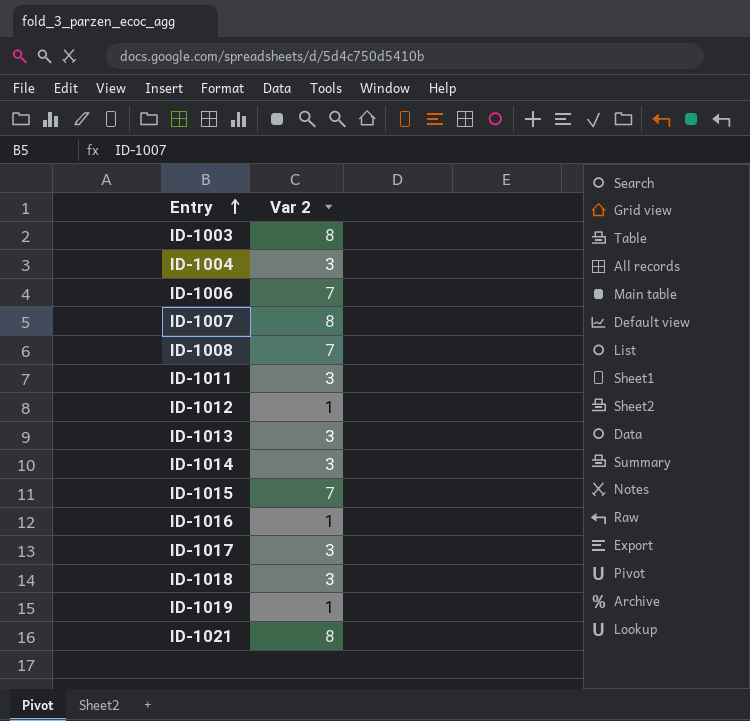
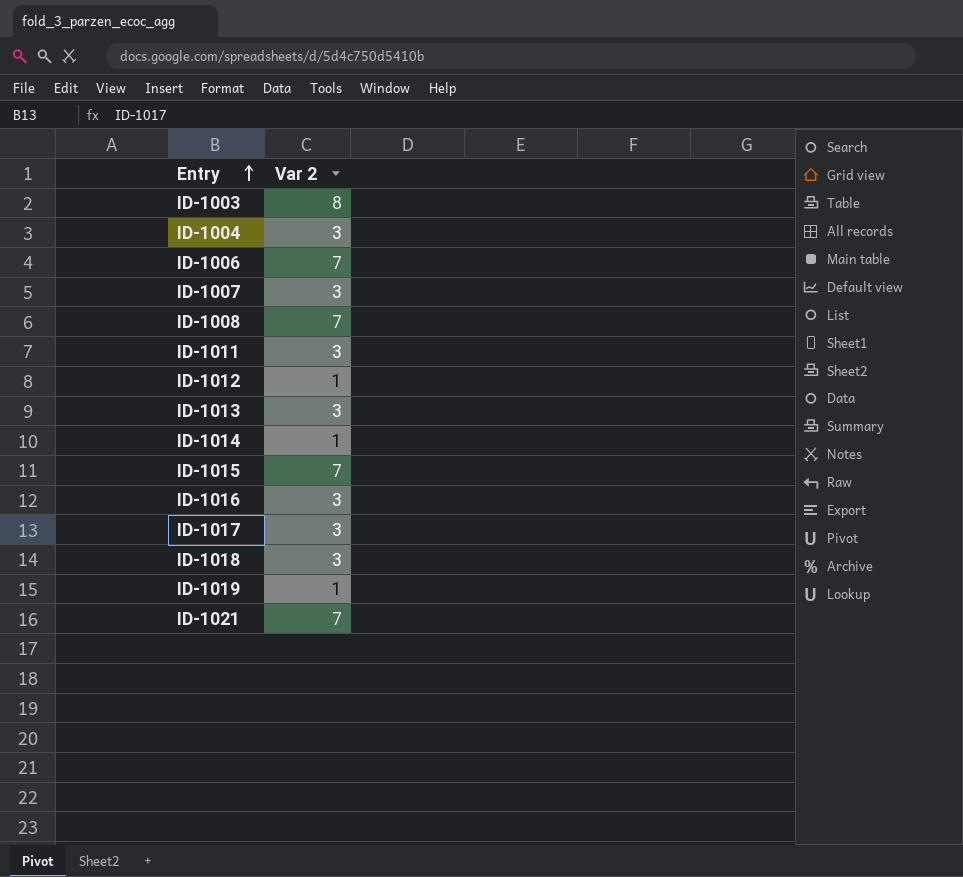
ID-1007 | Var 2: 8 -> 3
ID-1014 | Var 2: 3 -> 1
ID-1016 | Var 2: 1 -> 3
ID-1021 | Var 2: 8 -> 7

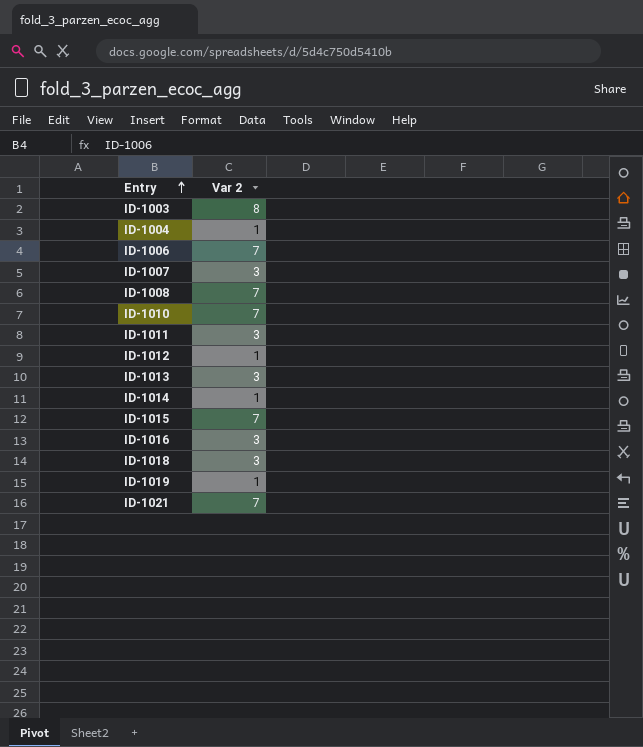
row ID-1017: 3 -> none
ID-1004 | Var 2: 3 -> 1
row ID-1010: none -> 7

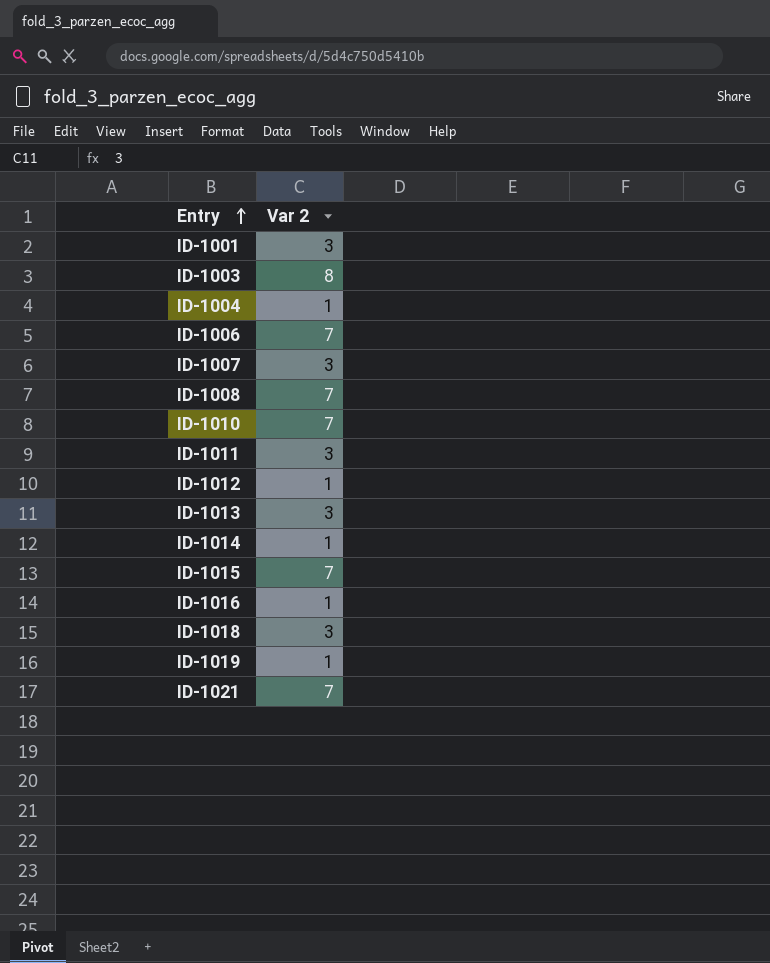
row ID-1001: none -> 3
ID-1016 | Var 2: 3 -> 1

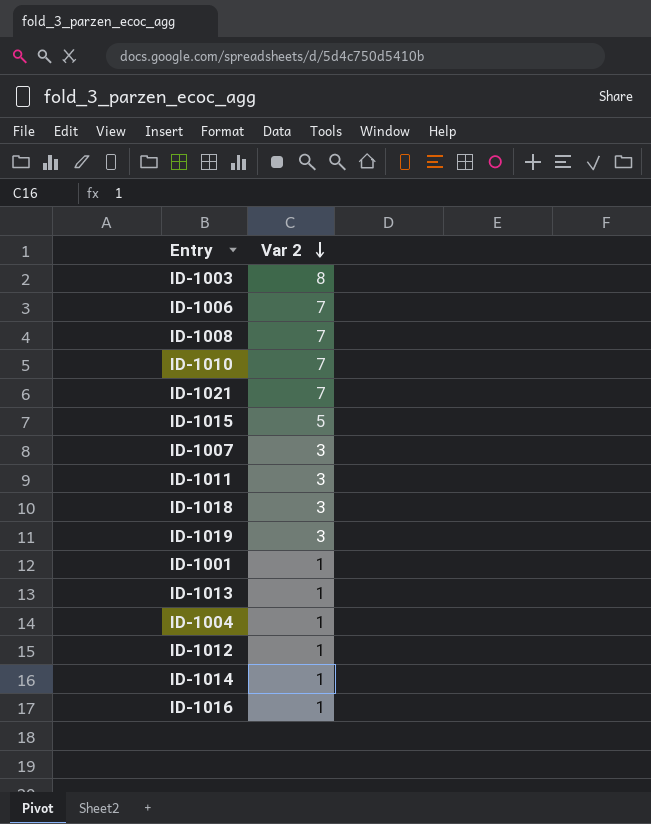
row order: Entry ascending -> Var 2 descending
ID-1015 | Var 2: 7 -> 5
ID-1019 | Var 2: 1 -> 3
ID-1001 | Var 2: 3 -> 1
ID-1013 | Var 2: 3 -> 1

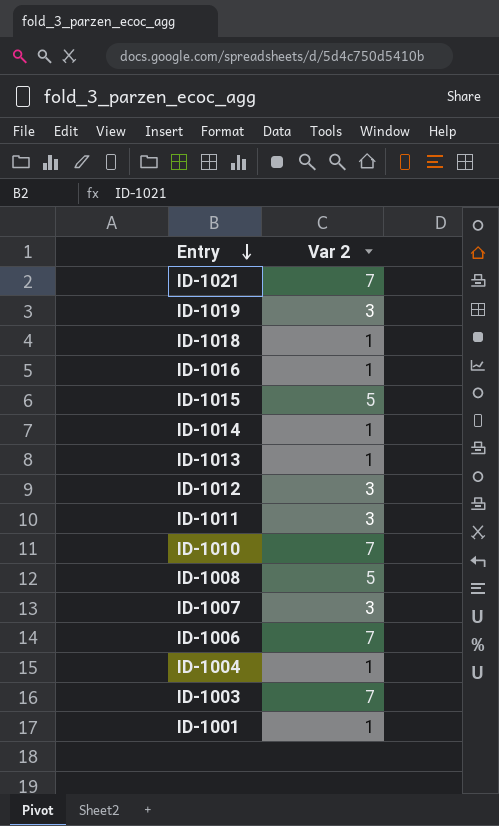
row order: Var 2 descending -> Entry descending
ID-1018 | Var 2: 3 -> 1
ID-1012 | Var 2: 1 -> 3
ID-1008 | Var 2: 7 -> 5
ID-1003 | Var 2: 8 -> 7

